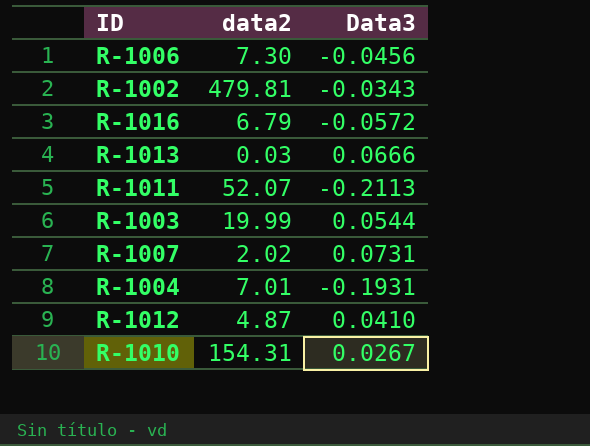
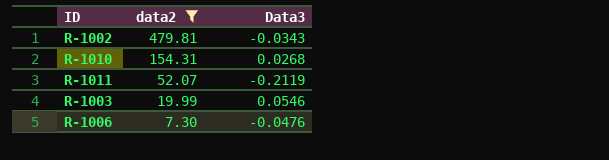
filter: none -> data2 >= 7.30
row order: none -> data2 descending
R-1010 | Data3: 0.0267 -> 0.0268
R-1011 | Data3: -0.2113 -> -0.2119
R-1003 | Data3: 0.0544 -> 0.0546
R-1006 | Data3: -0.0456 -> -0.0476

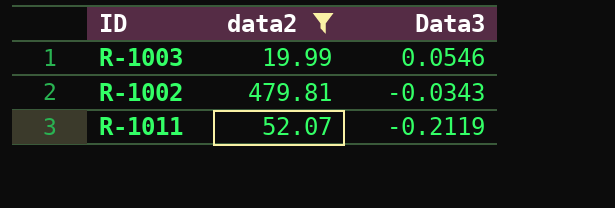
row order: data2 descending -> Data3 descending
row R-1010: 154.31 | 0.0268 -> none
row R-1006: 7.30 | -0.0476 -> none

